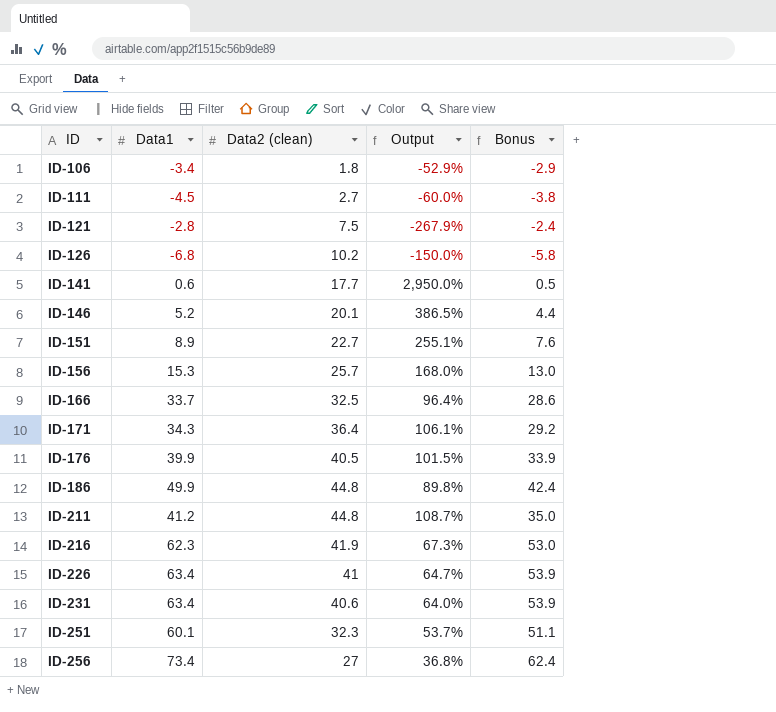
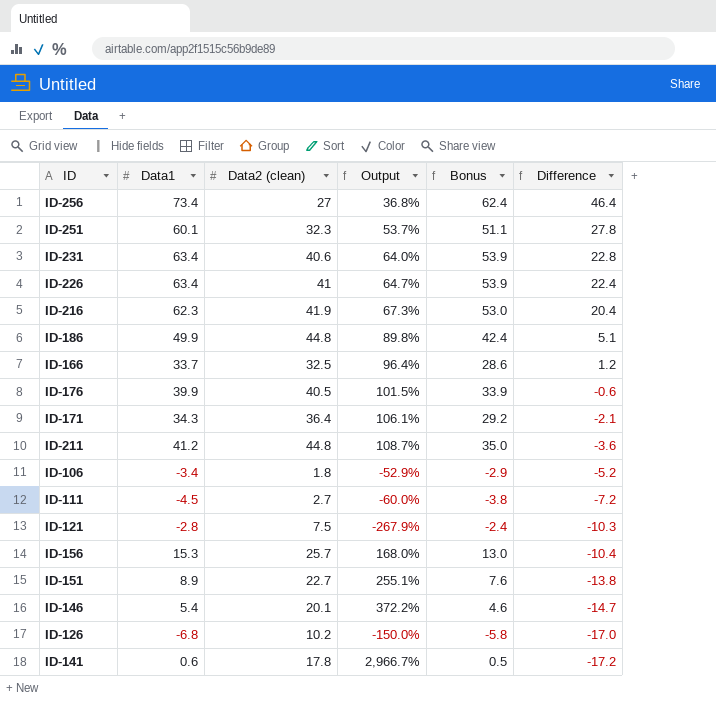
row order: ID ascending -> Difference descending
column Difference | formula: none -> [Data1] - [Data2 (clean)]
ID-146 | Data1: 5.2 -> 5.4
ID-146 | Output: 386.5% -> 372.2%
ID-146 | Bonus: 4.4 -> 4.6
ID-141 | Data2 (clean): 17.7 -> 17.8
ID-141 | Output: 2,950.0% -> 2,966.7%

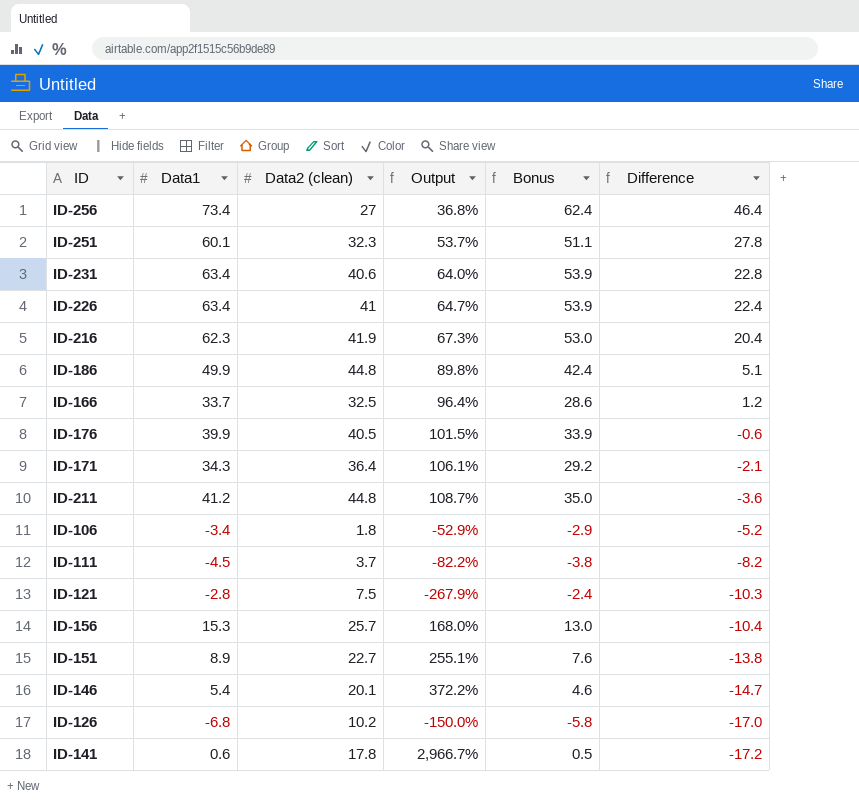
ID-111 | Data2 (clean): 2.7 -> 3.7
ID-111 | Output: -60.0% -> -82.2%
ID-111 | Difference: -7.2 -> -8.2

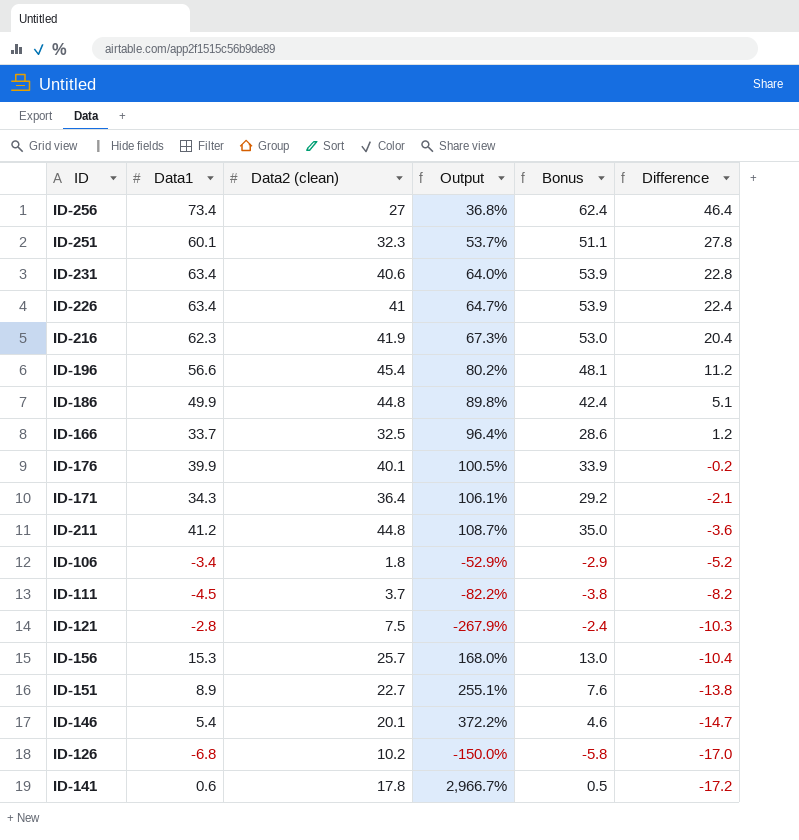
row ID-196: none -> 56.6 | 45.4 | 80.2% | 48.1 | 11.2
ID-176 | Data2 (clean): 40.5 -> 40.1
ID-176 | Output: 101.5% -> 100.5%
ID-176 | Difference: -0.6 -> -0.2

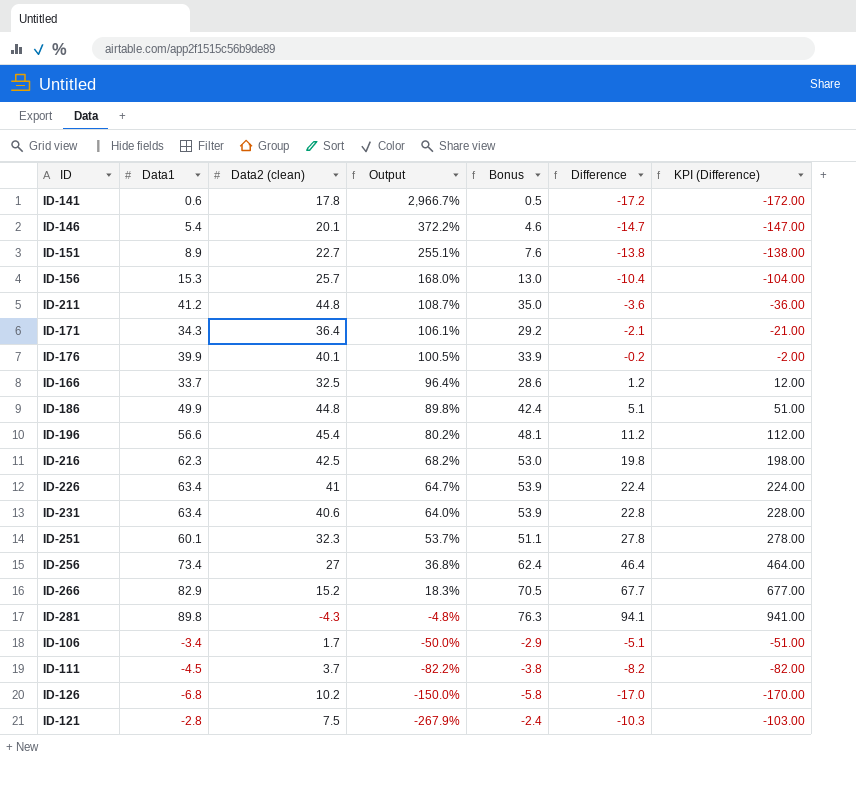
row order: Difference descending -> Output descending
column KPI (Difference) | formula: none -> [Difference] * 10
ID-216 | Data2 (clean): 41.9 -> 42.5
ID-216 | Output: 67.3% -> 68.2%
ID-216 | Difference: 20.4 -> 19.8
row ID-266: none -> 82.9 | 15.2 | 18.3% | 70.5 | 67.7 | 677.00
row ID-281: none -> 89.8 | -4.3 | -4.8% | 76.3 | 94.1 | 941.00
ID-106 | Data2 (clean): 1.8 -> 1.7
ID-106 | Output: -52.9% -> -50.0%
ID-106 | Difference: -5.2 -> -5.1

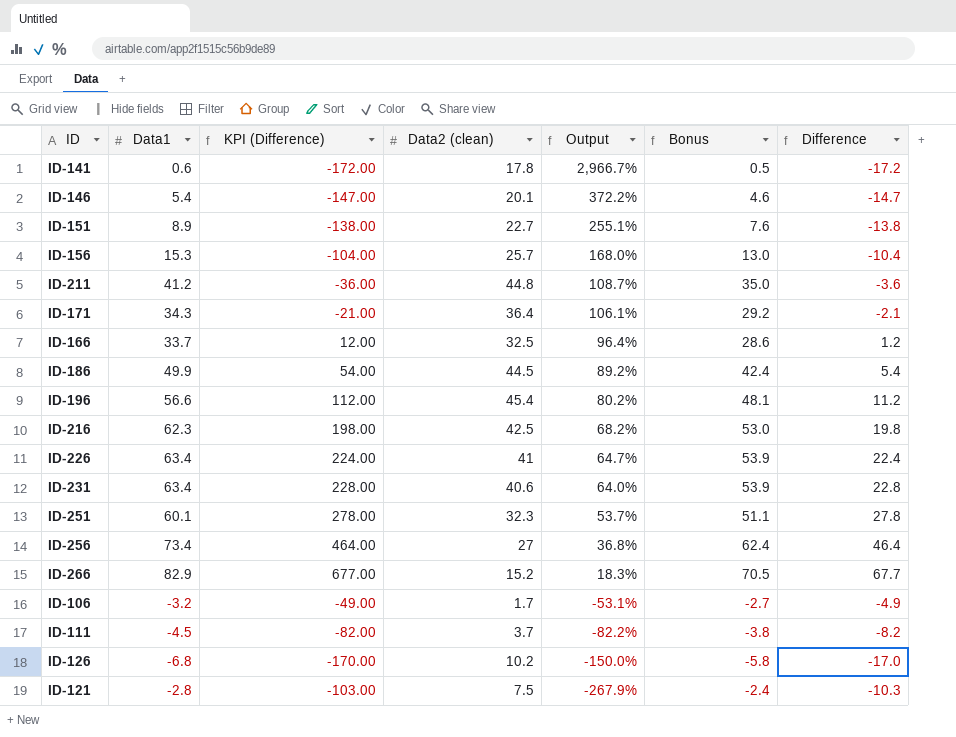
column KPI (Difference) | position: 7 -> 3
row ID-176: 39.9 | 40.1 | 100.5% | 33.9 | -0.2 | -2.00 -> none
row ID-281: 89.8 | -4.3 | -4.8% | 76.3 | 94.1 | 941.00 -> none
ID-186 | KPI (Difference): 51.00 -> 54.00
ID-186 | Data2 (clean): 44.8 -> 44.5
ID-186 | Output: 89.8% -> 89.2%
ID-186 | Difference: 5.1 -> 5.4
ID-106 | Data1: -3.4 -> -3.2
ID-106 | KPI (Difference): -51.00 -> -49.00
ID-106 | Output: -50.0% -> -53.1%
ID-106 | Bonus: -2.9 -> -2.7
ID-106 | Difference: -5.1 -> -4.9

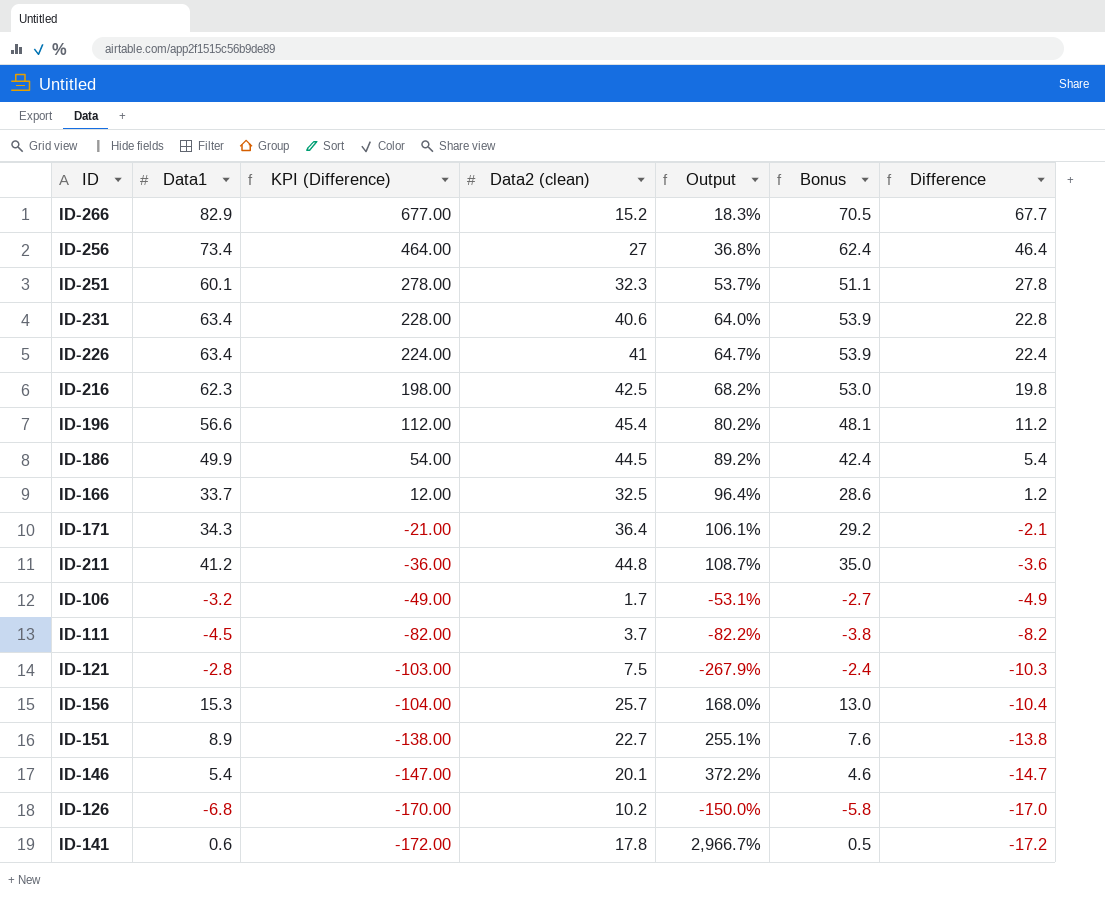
row order: Output descending -> KPI (Difference) descending

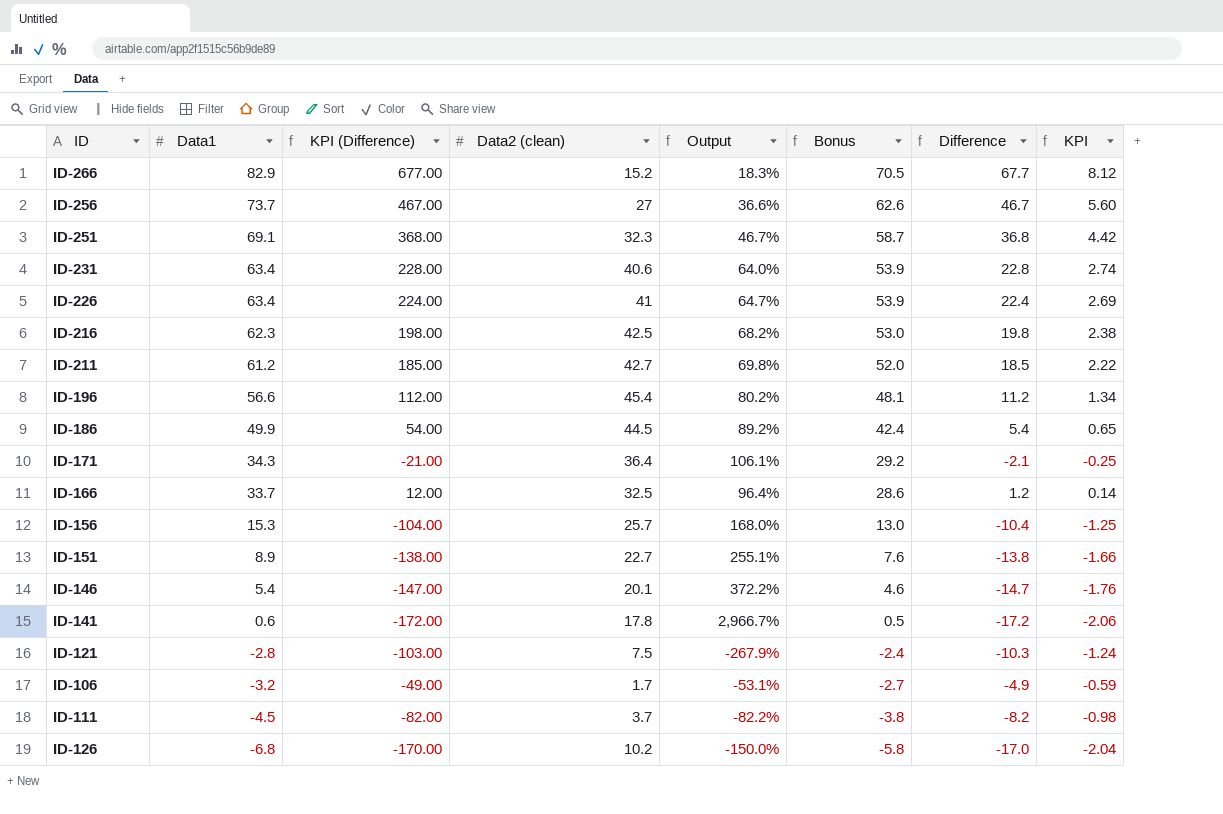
row order: KPI (Difference) descending -> Data1 descending
column KPI | formula: none -> [Difference] * 0.12
ID-256 | Data1: 73.4 -> 73.7
ID-256 | KPI (Difference): 464.00 -> 467.00
ID-256 | Output: 36.8% -> 36.6%
ID-256 | Bonus: 62.4 -> 62.6
ID-256 | Difference: 46.4 -> 46.7
ID-251 | Data1: 60.1 -> 69.1
ID-251 | KPI (Difference): 278.00 -> 368.00
ID-251 | Output: 53.7% -> 46.7%
ID-251 | Bonus: 51.1 -> 58.7
ID-251 | Difference: 27.8 -> 36.8
ID-211 | Data1: 41.2 -> 61.2
ID-211 | KPI (Difference): -36.00 -> 185.00
ID-211 | Data2 (clean): 44.8 -> 42.7
ID-211 | Output: 108.7% -> 69.8%
ID-211 | Bonus: 35.0 -> 52.0
ID-211 | Difference: -3.6 -> 18.5

